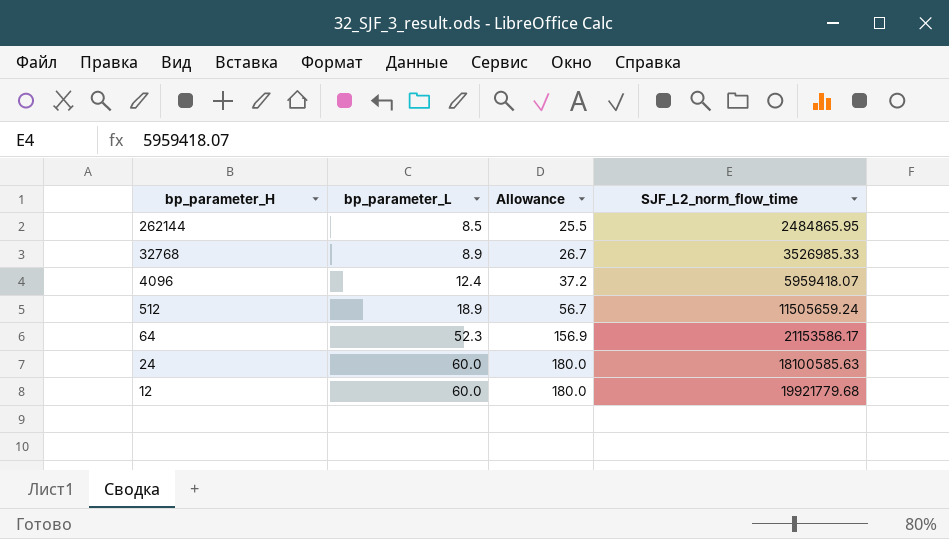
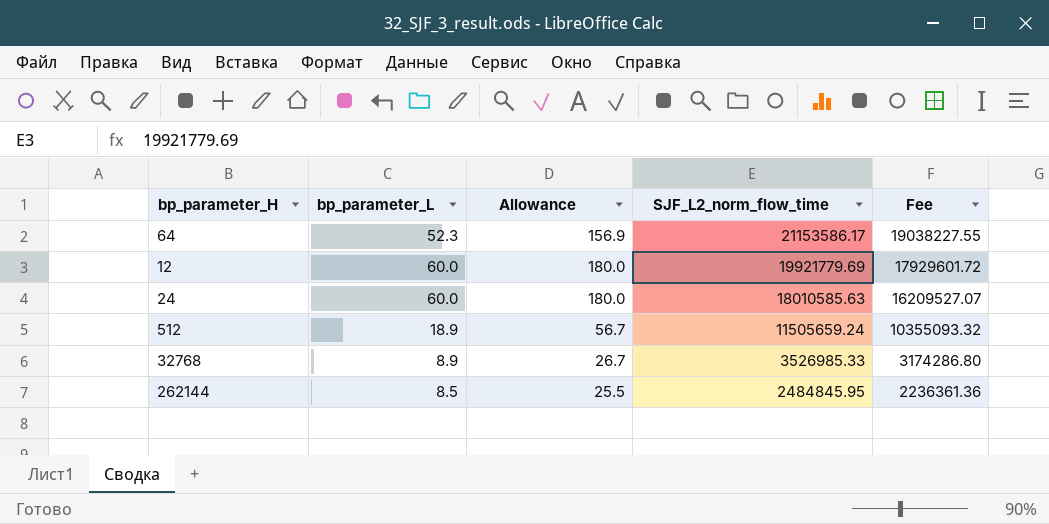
row order: bp_parameter_H descending -> SJF_L2_norm_flow_time descending
column Fee | formula: none -> [SJF_L2_norm_flow_time] * 0.9
row 4096: 12.4 | 37.2 | 5959418.07 -> none
12 | SJF_L2_norm_flow_time: 19921779.68 -> 19921779.69
24 | SJF_L2_norm_flow_time: 18100585.63 -> 18010585.63
262144 | SJF_L2_norm_flow_time: 2484865.95 -> 2484845.95

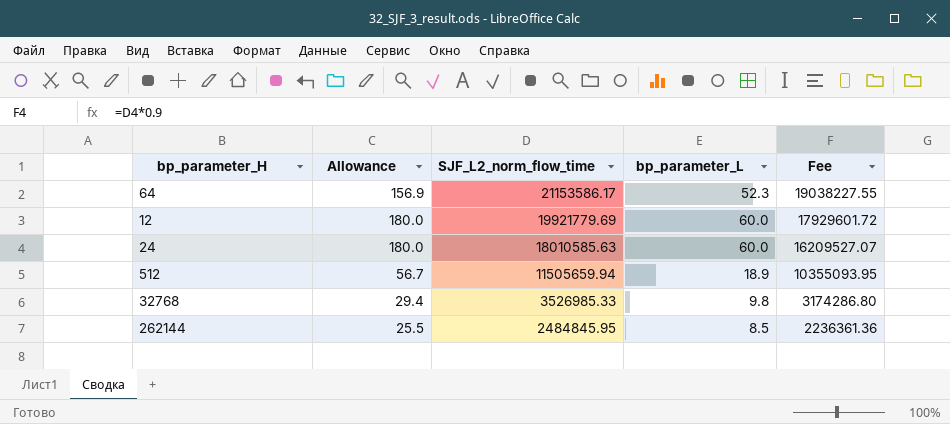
column bp_parameter_L | position: 2 -> 4
512 | SJF_L2_norm_flow_time: 11505659.24 -> 11505659.94
512 | Fee: 10355093.32 -> 10355093.95
32768 | Allowance: 26.7 -> 29.4
32768 | bp_parameter_L: 8.9 -> 9.8

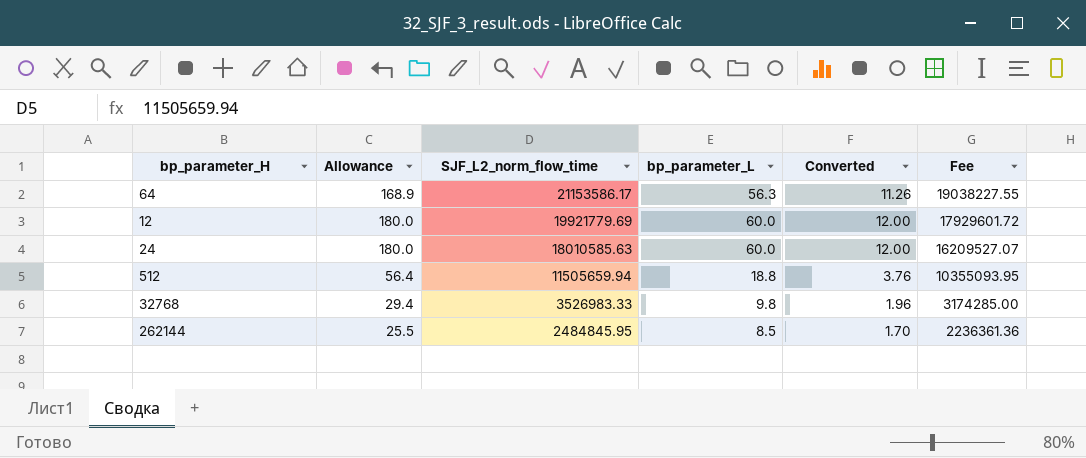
column Converted | formula: none -> [bp_parameter_L] * 0.2
64 | Allowance: 156.9 -> 168.9
64 | bp_parameter_L: 52.3 -> 56.3
512 | Allowance: 56.7 -> 56.4
512 | bp_parameter_L: 18.9 -> 18.8
32768 | SJF_L2_norm_flow_time: 3526985.33 -> 3526983.33
32768 | Fee: 3174286.80 -> 3174285.00

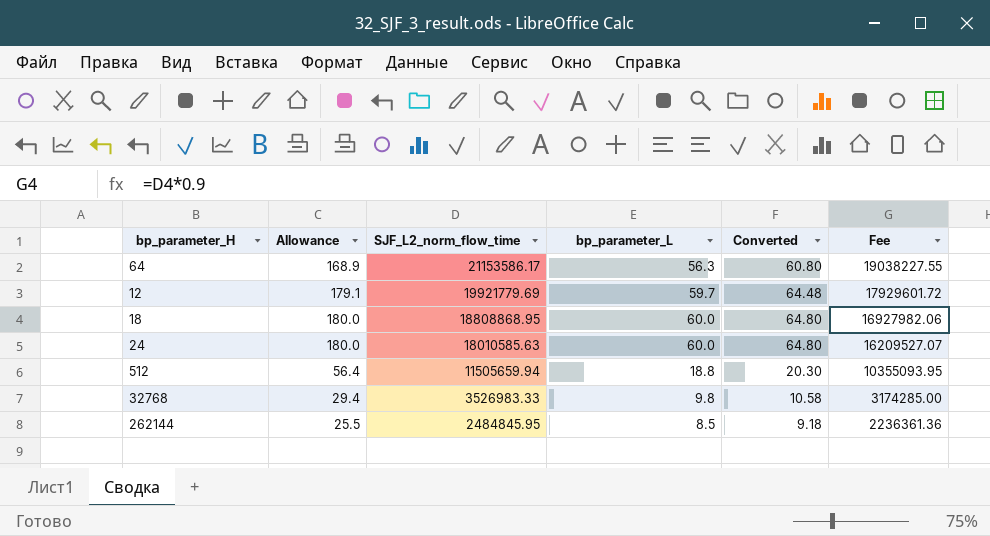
column Converted | formula: [bp_parameter_L] * 0.2 -> [bp_parameter_L] * 1.08
12 | Allowance: 180.0 -> 179.1
12 | bp_parameter_L: 60.0 -> 59.7
row 18: none -> 180.0 | 18808868.95 | 60.0 | 64.80 | 16927982.06

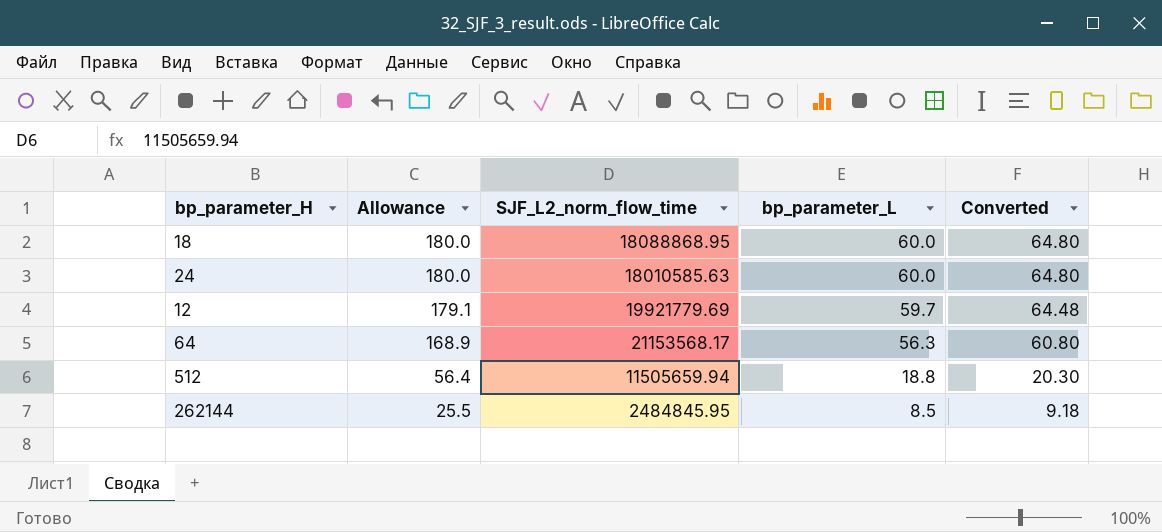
row order: SJF_L2_norm_flow_time descending -> Allowance descending
column Fee | formula: [SJF_L2_norm_flow_time] * 0.9 -> none
row 32768: 29.4 | 3526983.33 | 9.8 | 10.58 | 3174285.00 -> none
18 | SJF_L2_norm_flow_time: 18808868.95 -> 18088868.95
64 | SJF_L2_norm_flow_time: 21153586.17 -> 21153568.17

